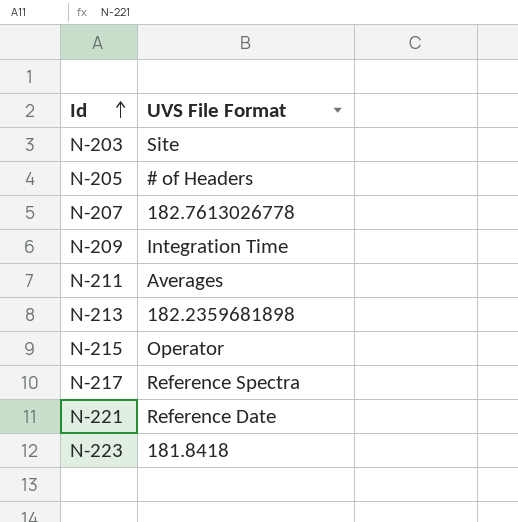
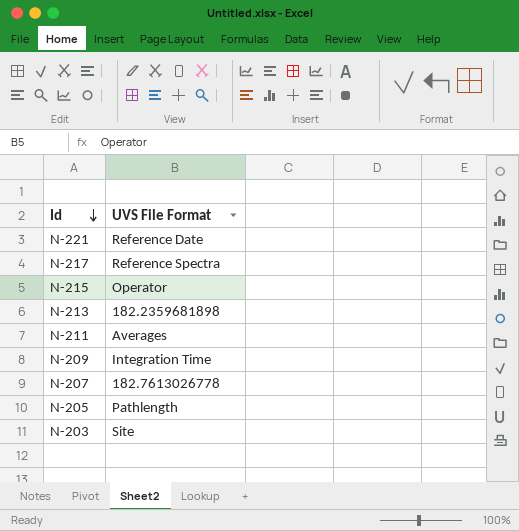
row order: Id ascending -> Id descending
row N-223: 181.8418 -> none
N-205 | UVS File Format: # of Headers -> Pathlength

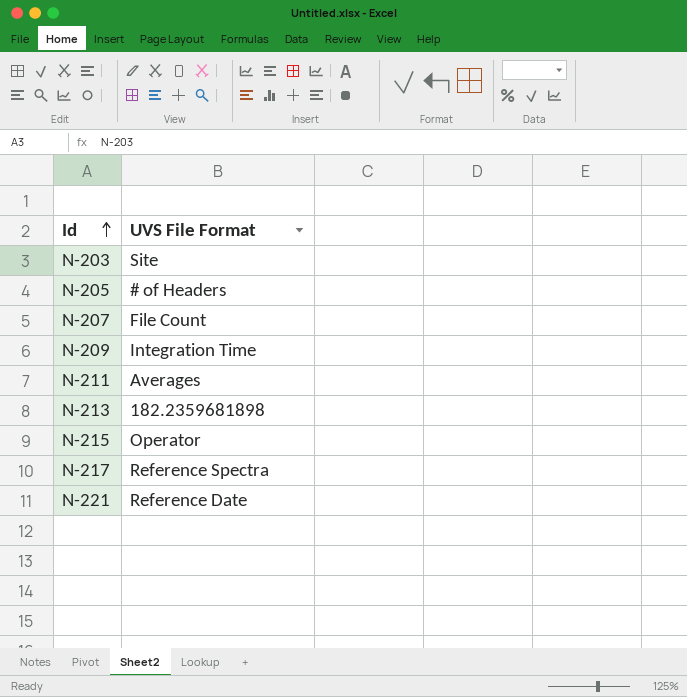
row order: Id descending -> Id ascending
N-205 | UVS File Format: Pathlength -> # of Headers
N-207 | UVS File Format: 182.7613026778 -> File Count

